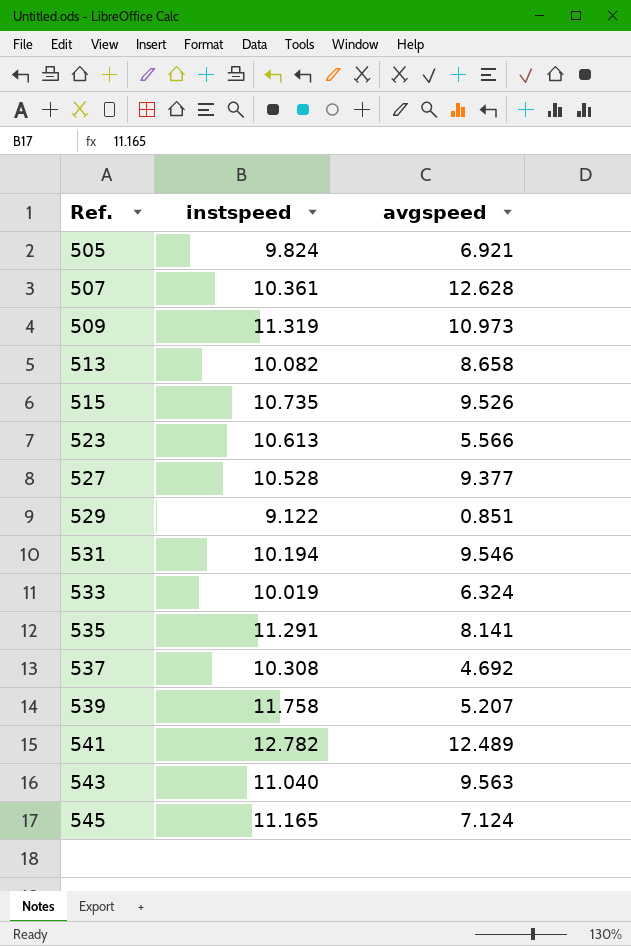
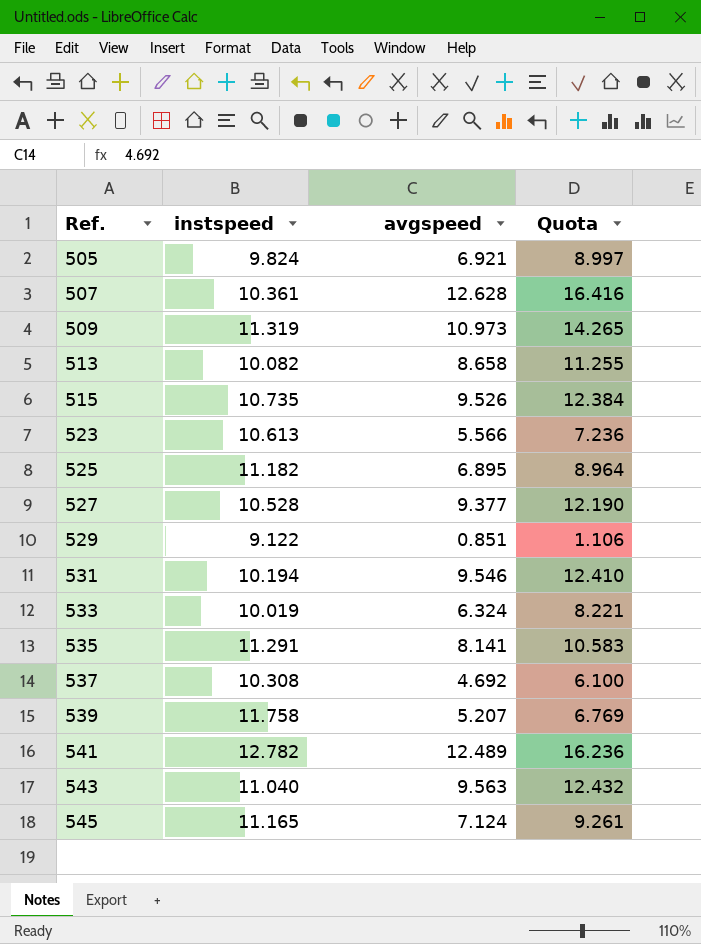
column Quota | formula: none -> [avgspeed] * 1.3
row 525: none -> 11.182 | 6.895 | 8.964

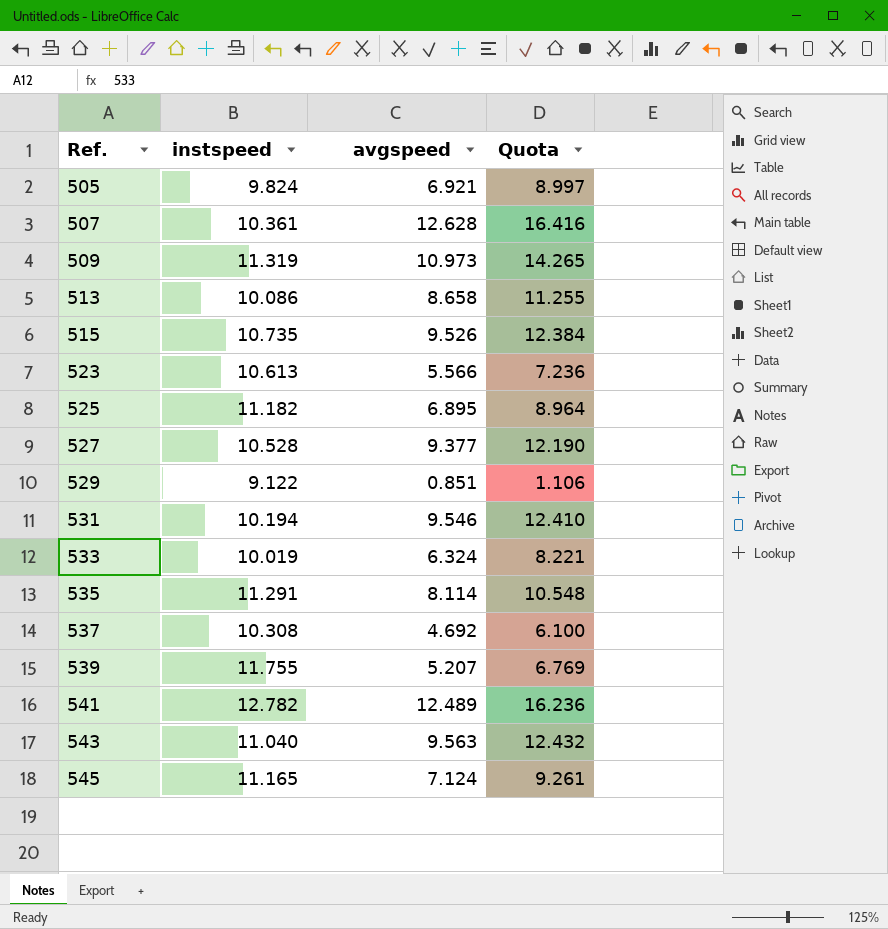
513 | instspeed: 10.082 -> 10.086
535 | avgspeed: 8.141 -> 8.114
535 | Quota: 10.583 -> 10.548
539 | instspeed: 11.758 -> 11.755

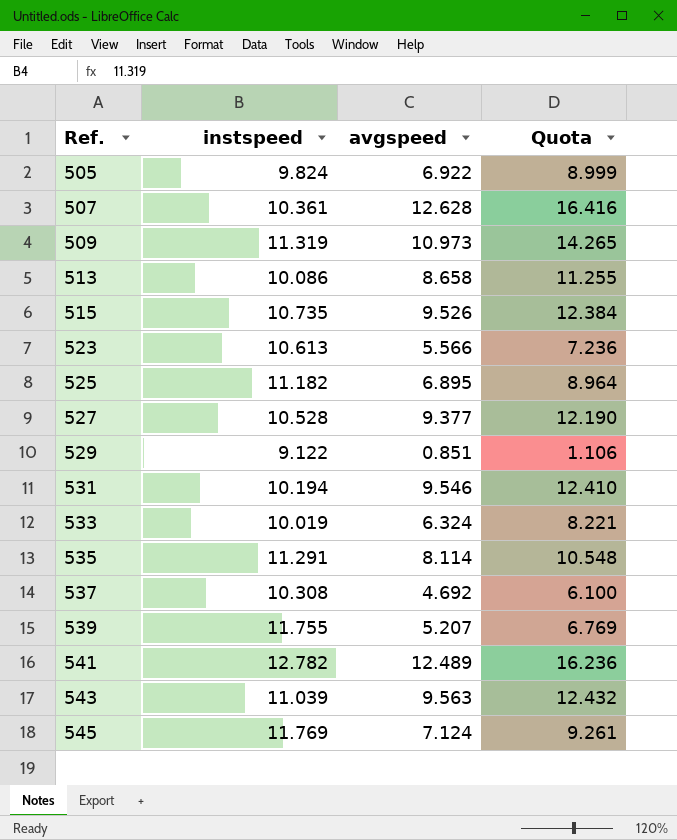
505 | avgspeed: 6.921 -> 6.922
505 | Quota: 8.997 -> 8.999
543 | instspeed: 11.040 -> 11.039
545 | instspeed: 11.165 -> 11.769

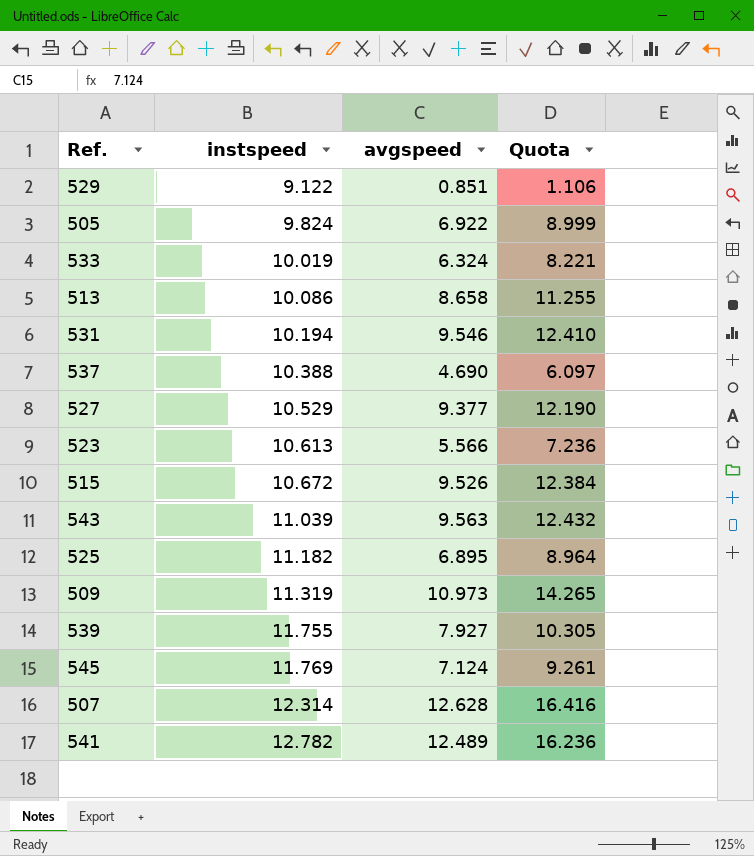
row order: Ref. ascending -> instspeed ascending
row 535: 11.291 | 8.114 | 10.548 -> none
537 | instspeed: 10.308 -> 10.388
537 | avgspeed: 4.692 -> 4.690
537 | Quota: 6.100 -> 6.097
527 | instspeed: 10.528 -> 10.529
515 | instspeed: 10.735 -> 10.672
539 | avgspeed: 5.207 -> 7.927
539 | Quota: 6.769 -> 10.305
507 | instspeed: 10.361 -> 12.314

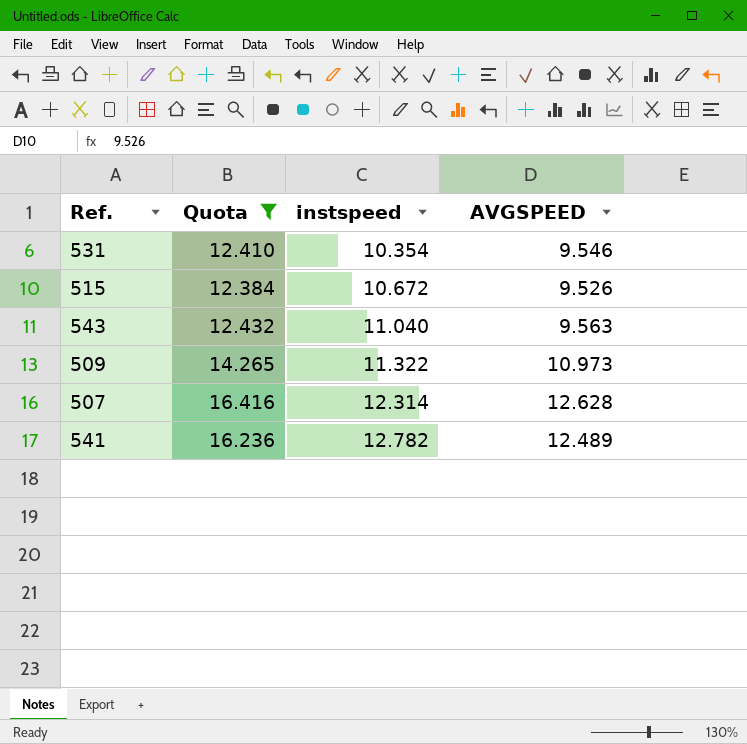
filter: none -> Quota >= 12.384
column Quota | position: 4 -> 2
column name: avgspeed -> AVGSPEED
531 | instspeed: 10.194 -> 10.354
543 | instspeed: 11.039 -> 11.040
509 | instspeed: 11.319 -> 11.322

